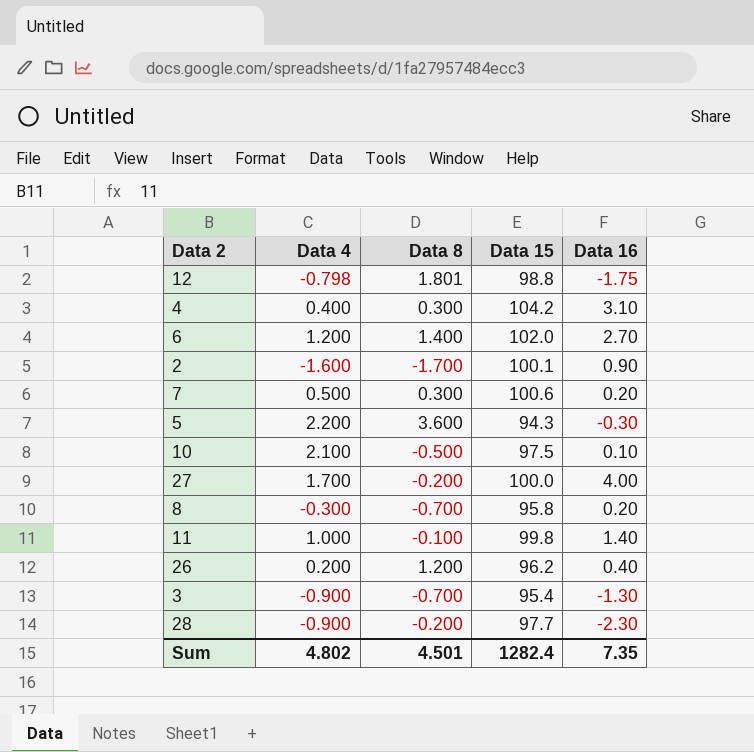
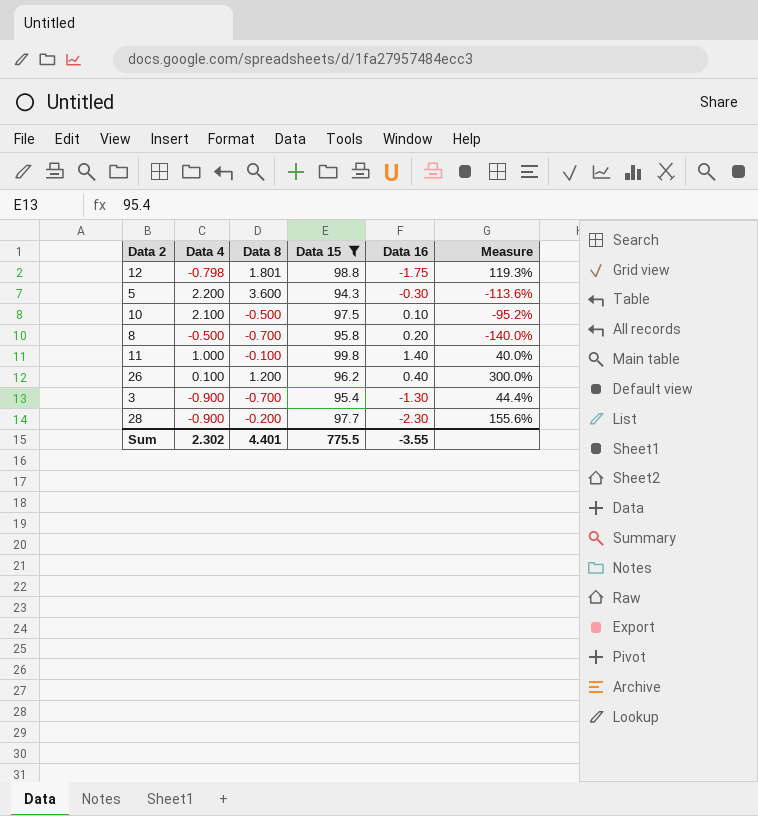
filter: none -> Data 15 <= 99.8
column Measure | formula: none -> ([Data 16] - [Data 4]) / [Data 4]
8 | Data 4: -0.300 -> -0.500
26 | Data 4: 0.200 -> 0.100
Sum | Data 4: 4.802 -> 2.302
Sum | Data 8: 4.501 -> 4.401
Sum | Data 15: 1282.4 -> 775.5
Sum | Data 16: 7.35 -> -3.55

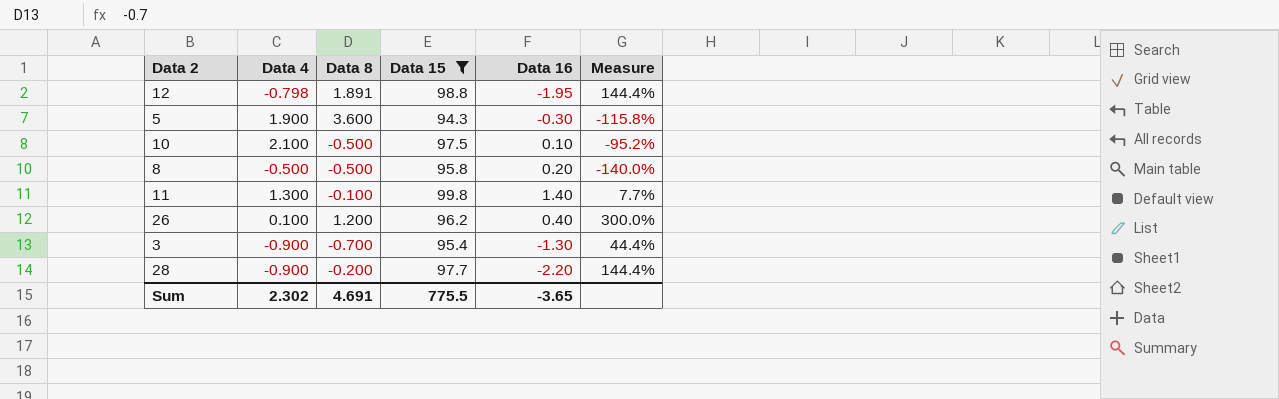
12 | Data 8: 1.801 -> 1.891
12 | Data 16: -1.75 -> -1.95
12 | Measure: 119.3% -> 144.4%
5 | Data 4: 2.200 -> 1.900
5 | Measure: -113.6% -> -115.8%
8 | Data 8: -0.700 -> -0.500
11 | Data 4: 1.000 -> 1.300
11 | Measure: 40.0% -> 7.7%
28 | Data 16: -2.30 -> -2.20
28 | Measure: 155.6% -> 144.4%
Sum | Data 8: 4.401 -> 4.691
Sum | Data 16: -3.55 -> -3.65

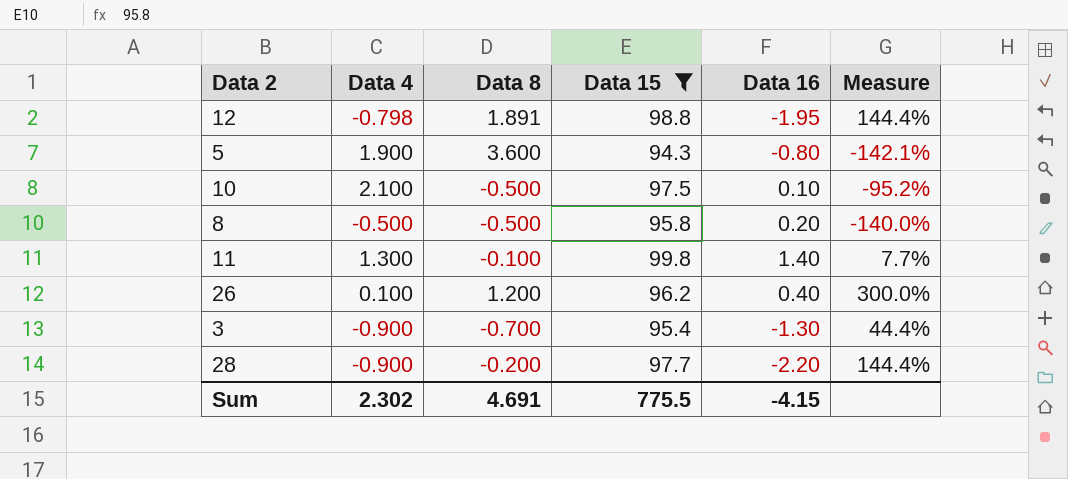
5 | Data 16: -0.30 -> -0.80
5 | Measure: -115.8% -> -142.1%
Sum | Data 16: -3.65 -> -4.15

